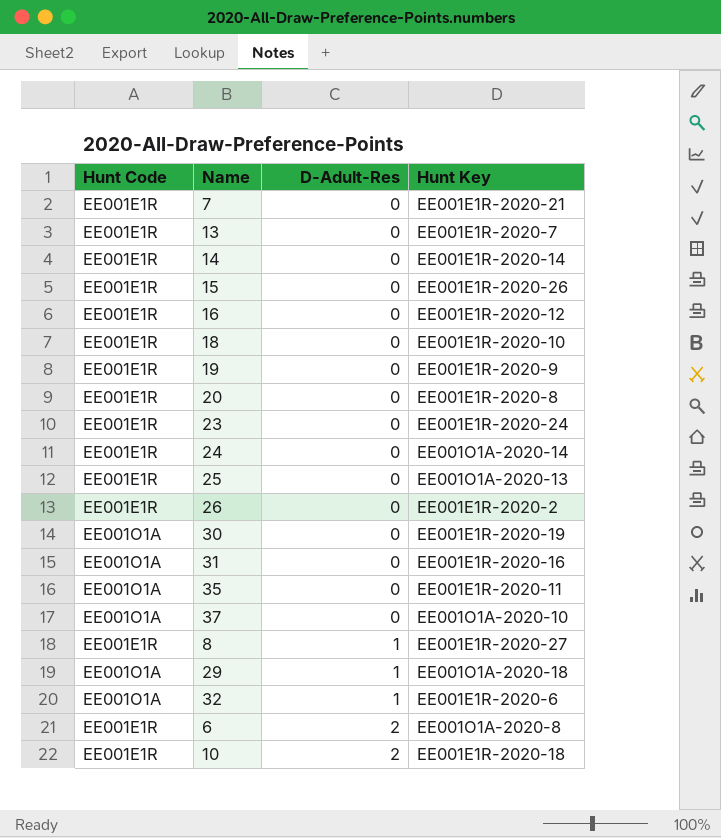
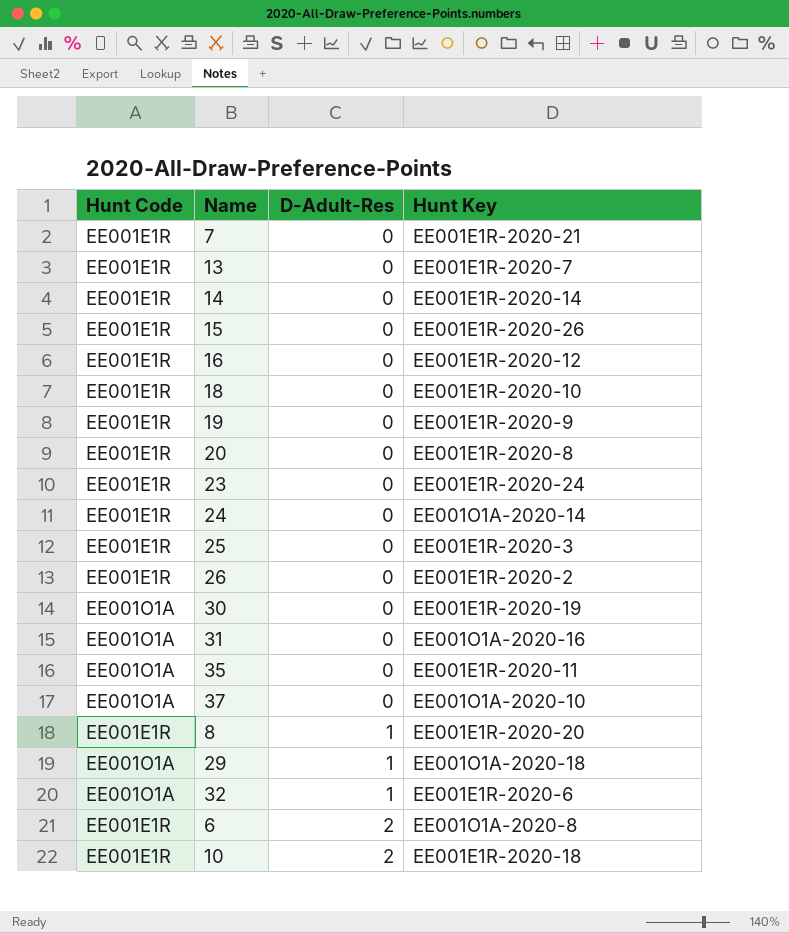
25 | Hunt Key: EE001O1A-2020-13 -> EE001E1R-2020-3
31 | Hunt Key: EE001E1R-2020-16 -> EE001O1A-2020-16
8 | Hunt Key: EE001E1R-2020-27 -> EE001E1R-2020-20

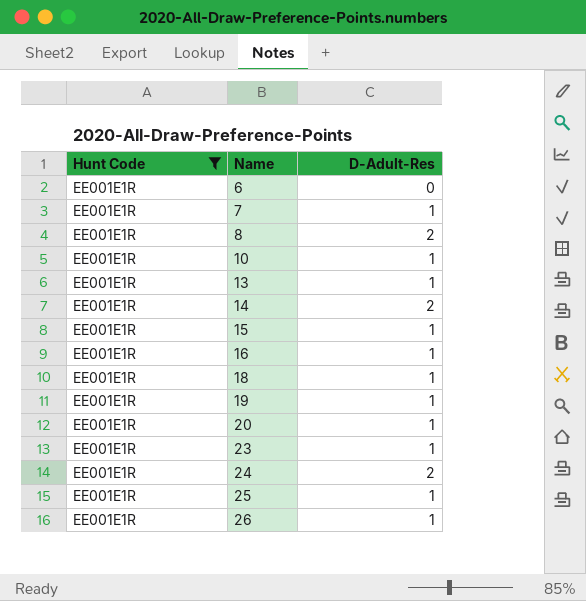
filter: none -> Hunt Code = EE001E1R
row order: D-Adult-Res ascending -> Name ascending
column Hunt Key | position: 4 -> none
6 | D-Adult-Res: 2 -> 0
7 | D-Adult-Res: 0 -> 1
8 | D-Adult-Res: 1 -> 2
10 | D-Adult-Res: 2 -> 1
13 | D-Adult-Res: 0 -> 1
14 | D-Adult-Res: 0 -> 2
15 | D-Adult-Res: 0 -> 1
16 | D-Adult-Res: 0 -> 1
18 | D-Adult-Res: 0 -> 1
19 | D-Adult-Res: 0 -> 1
20 | D-Adult-Res: 0 -> 1
23 | D-Adult-Res: 0 -> 1
24 | D-Adult-Res: 0 -> 2
25 | D-Adult-Res: 0 -> 1
26 | D-Adult-Res: 0 -> 1

